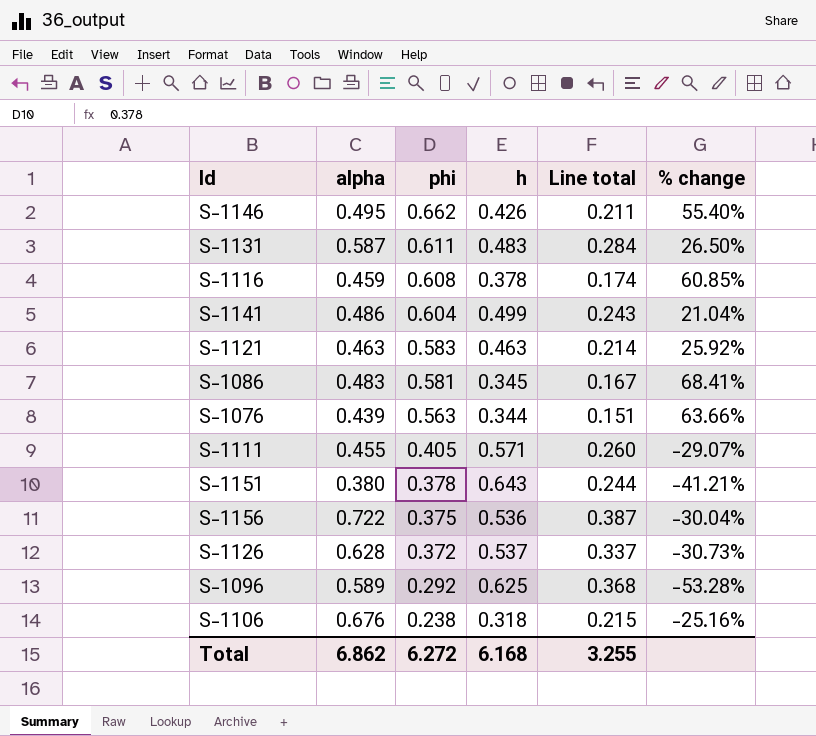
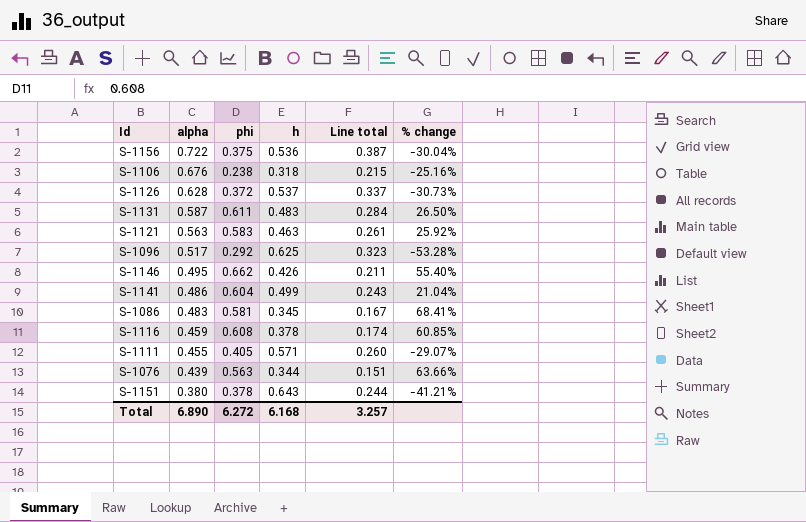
row order: phi descending -> alpha descending
S-1121 | alpha: 0.463 -> 0.563
S-1121 | Line total: 0.214 -> 0.261
S-1096 | alpha: 0.589 -> 0.517
S-1096 | Line total: 0.368 -> 0.323
Total | alpha: 6.862 -> 6.890
Total | Line total: 3.255 -> 3.257

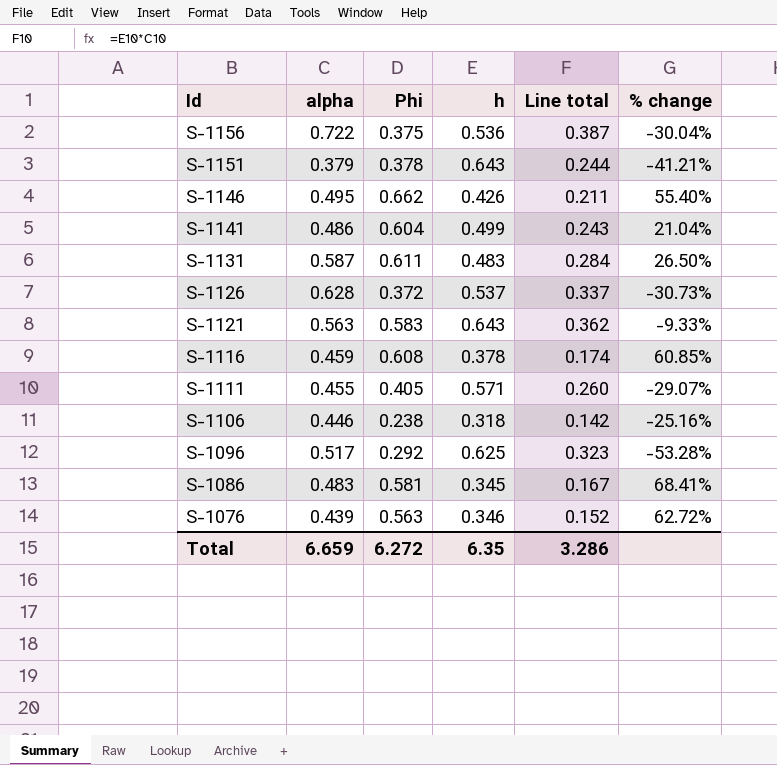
row order: alpha descending -> Id descending
column name: phi -> Phi
S-1151 | alpha: 0.380 -> 0.379
S-1121 | h: 0.463 -> 0.643
S-1121 | Line total: 0.261 -> 0.362
S-1121 | % change: 25.92% -> -9.33%
S-1106 | alpha: 0.676 -> 0.446
S-1106 | Line total: 0.215 -> 0.142
S-1076 | h: 0.344 -> 0.346
S-1076 | Line total: 0.151 -> 0.152
S-1076 | % change: 63.66% -> 62.72%
Total | alpha: 6.890 -> 6.659
Total | h: 6.168 -> 6.35
Total | Line total: 3.257 -> 3.286

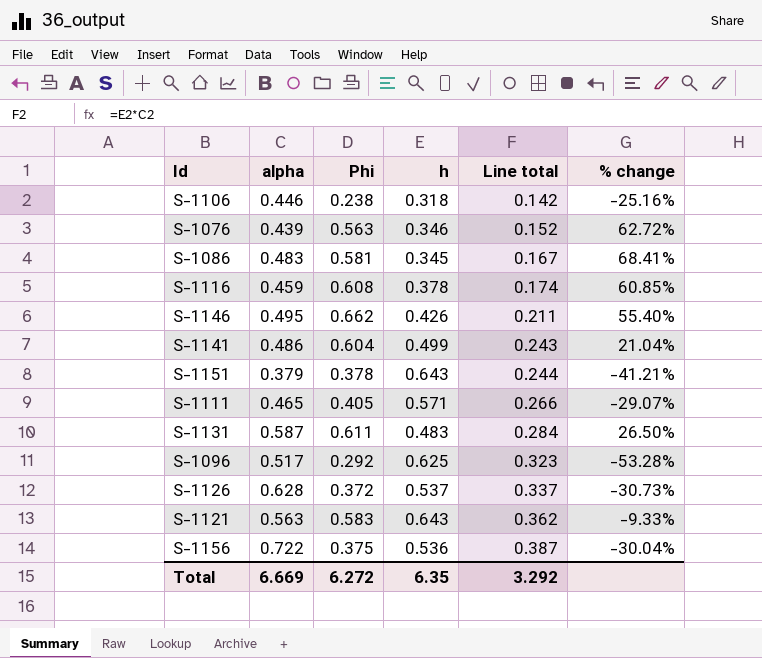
row order: Id descending -> Line total ascending
S-1111 | alpha: 0.455 -> 0.465
S-1111 | Line total: 0.260 -> 0.266
Total | alpha: 6.659 -> 6.669
Total | Line total: 3.286 -> 3.292

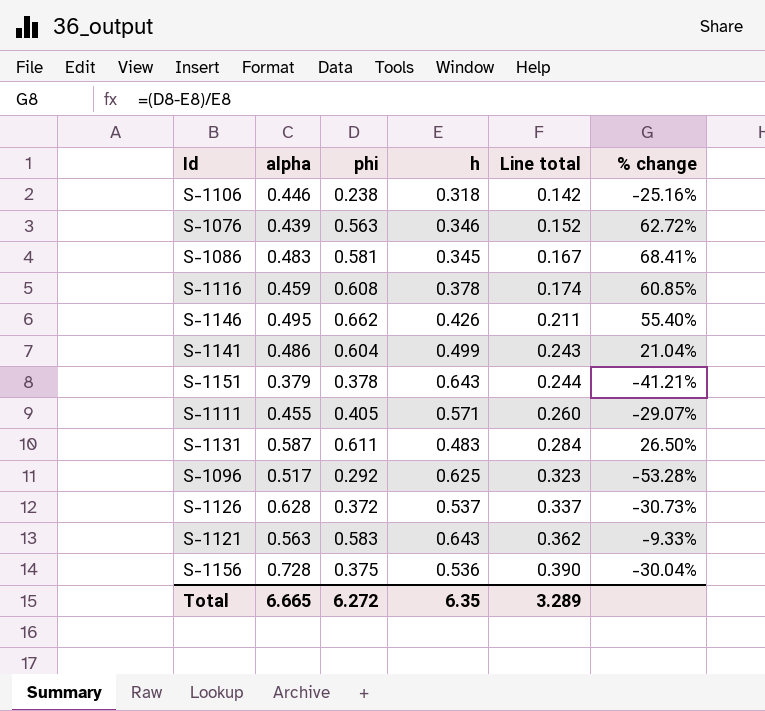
column name: Phi -> phi
S-1111 | alpha: 0.465 -> 0.455
S-1111 | Line total: 0.266 -> 0.260
S-1156 | alpha: 0.722 -> 0.728
S-1156 | Line total: 0.387 -> 0.390
Total | alpha: 6.669 -> 6.665
Total | Line total: 3.292 -> 3.289

